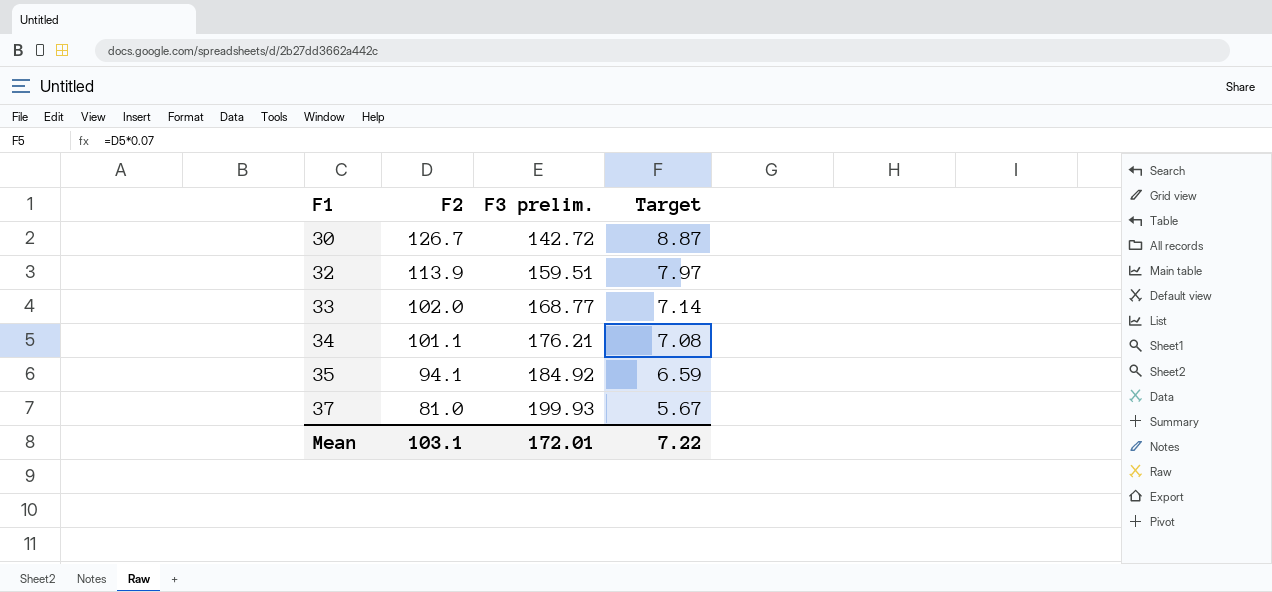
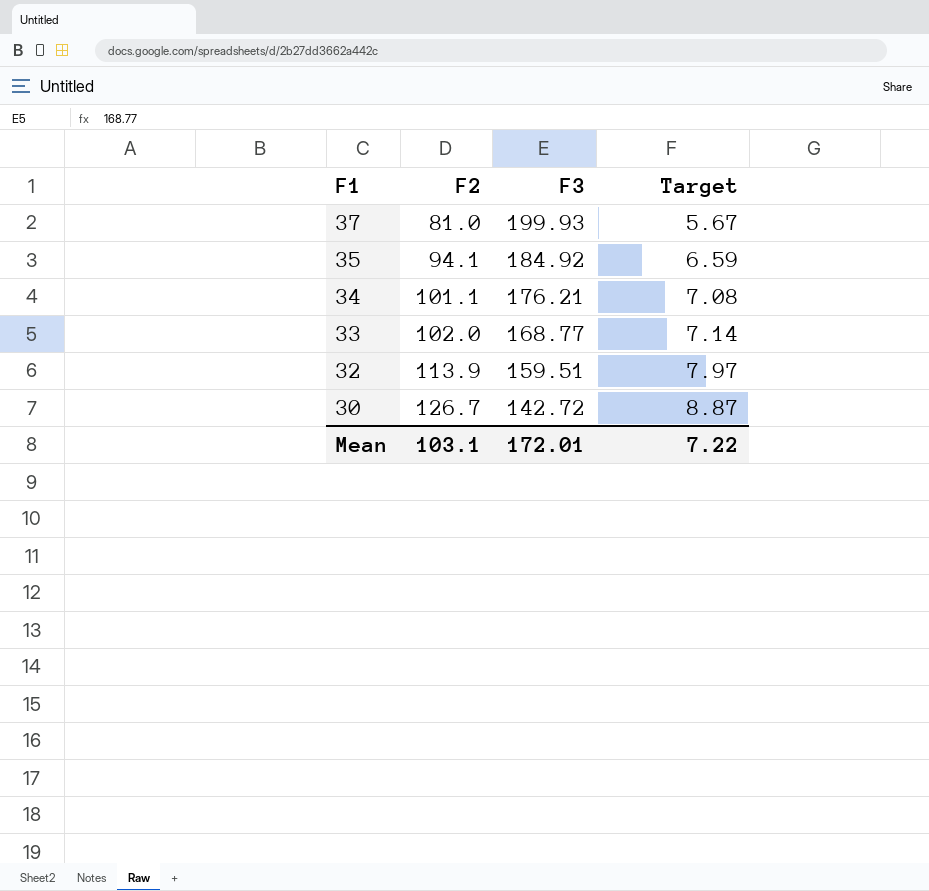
row order: F1 ascending -> F1 descending
column name: F3 prelim. -> F3

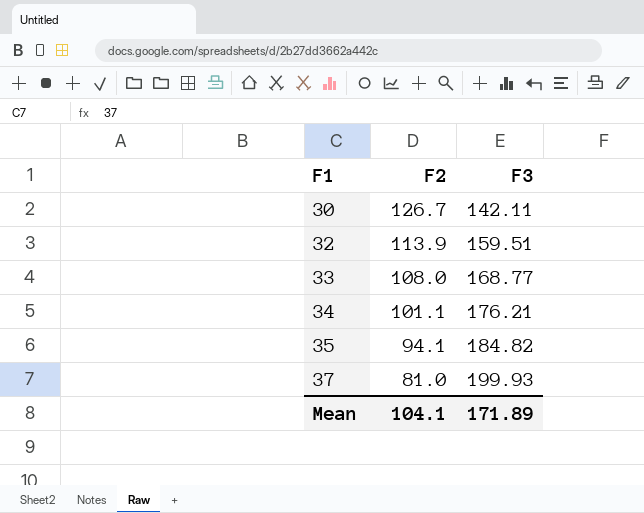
row order: F1 descending -> F1 ascending
column Target | formula: [F2] * 0.07 -> none
30 | F3: 142.72 -> 142.11
33 | F2: 102.0 -> 108.0
35 | F3: 184.92 -> 184.82
Mean | F2: 103.1 -> 104.1
Mean | F3: 172.01 -> 171.89

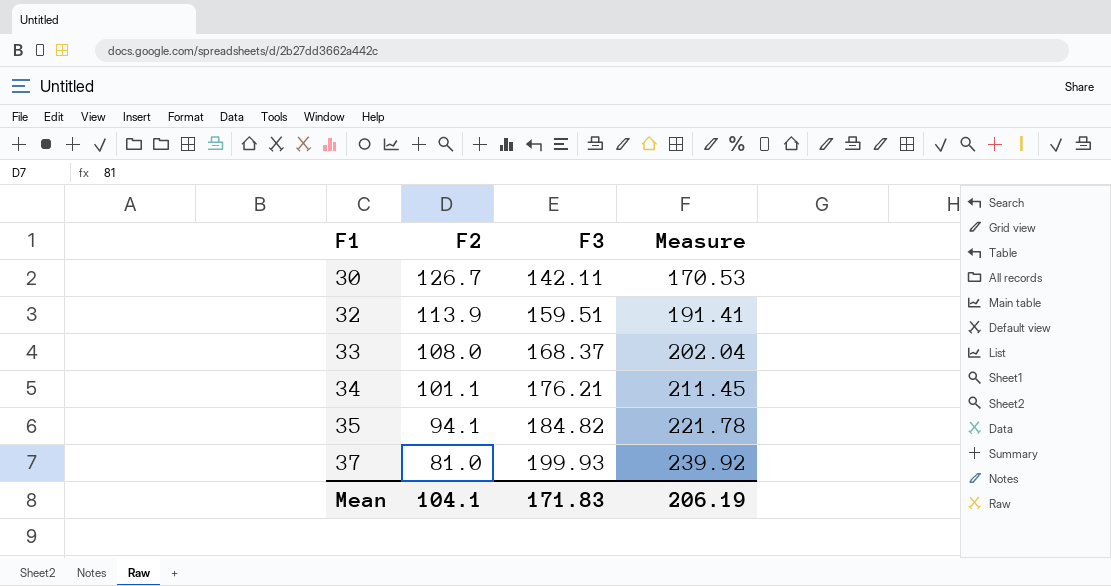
column Measure | formula: none -> [F3] * 1.2
33 | F3: 168.77 -> 168.37
Mean | F3: 171.89 -> 171.83

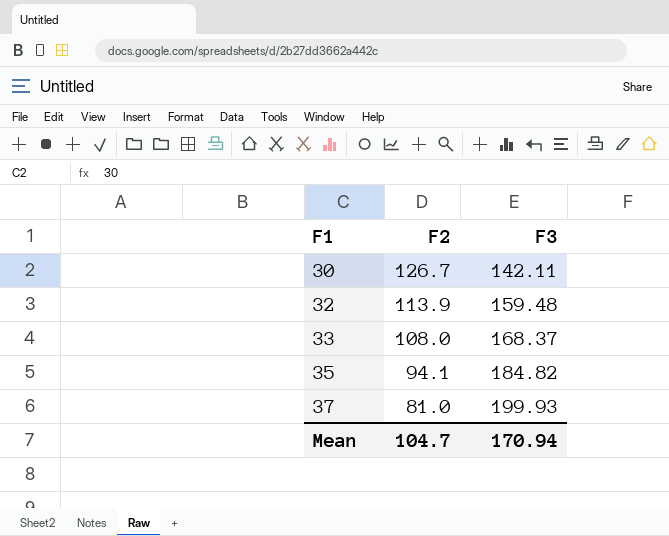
column Measure | formula: [F3] * 1.2 -> none
row 34: 101.1 | 176.21 | 211.45 -> none
32 | F3: 159.51 -> 159.48
Mean | F2: 104.1 -> 104.7
Mean | F3: 171.83 -> 170.94

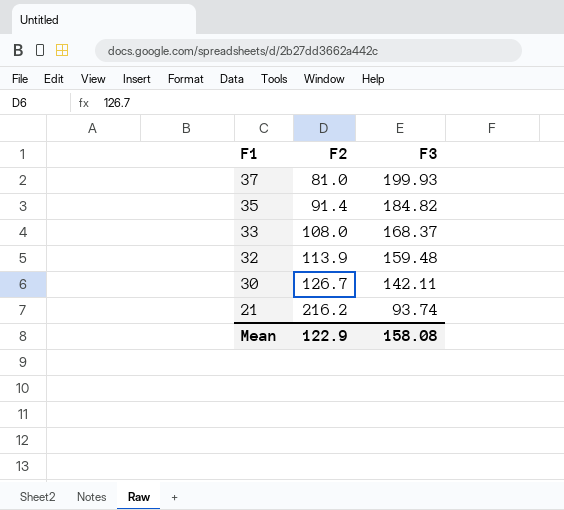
row order: F1 ascending -> F1 descending
35 | F2: 94.1 -> 91.4
row 21: none -> 216.2 | 93.74
Mean | F2: 104.7 -> 122.9
Mean | F3: 170.94 -> 158.08

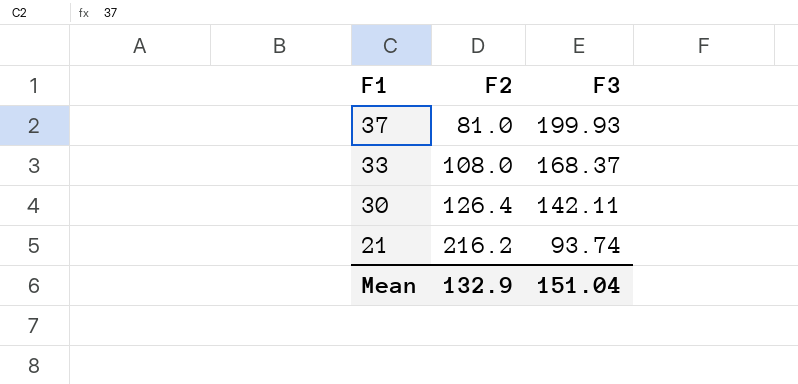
row 35: 91.4 | 184.82 -> none
row 32: 113.9 | 159.48 -> none
30 | F2: 126.7 -> 126.4
Mean | F2: 122.9 -> 132.9
Mean | F3: 158.08 -> 151.04

